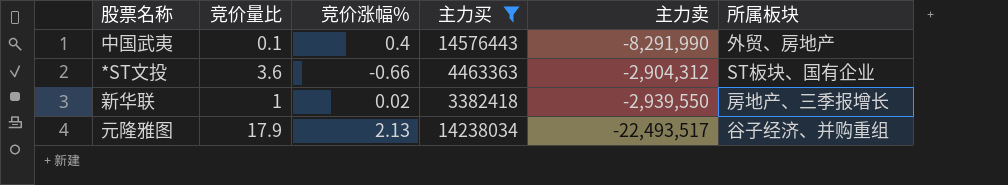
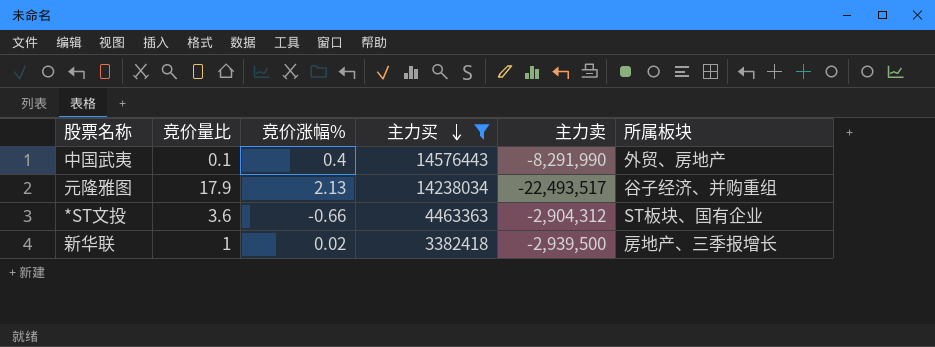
row order: none -> 主力买 descending
新华联 | 主力卖: -2,939,550 -> -2,939,500

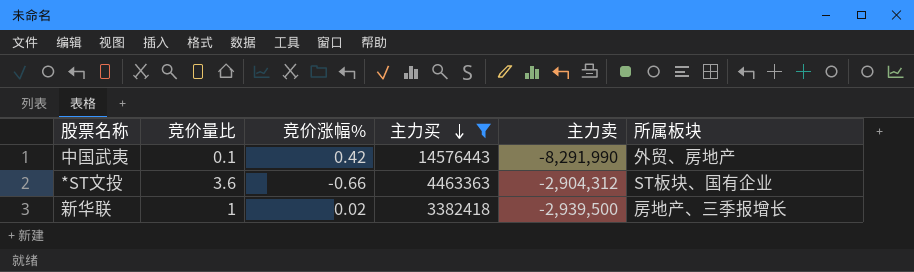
row 元隆雅图: 17.9 | 2.13 | 14238034 | -22,493,517 | 谷子经济、并购重组 -> none
中国武夷 | 竞价涨幅%: 0.4 -> 0.42

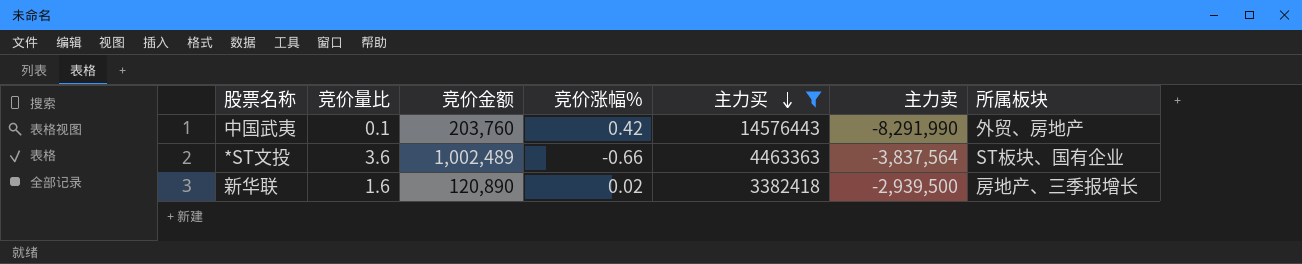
column 竞价金额 | position: none -> 3
*ST文投 | 主力卖: -2,904,312 -> -3,837,564
新华联 | 竞价量比: 1 -> 1.6

